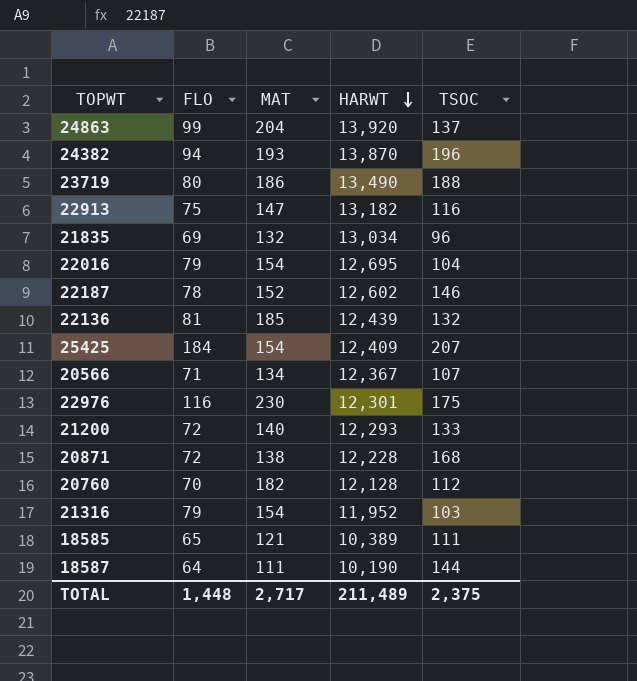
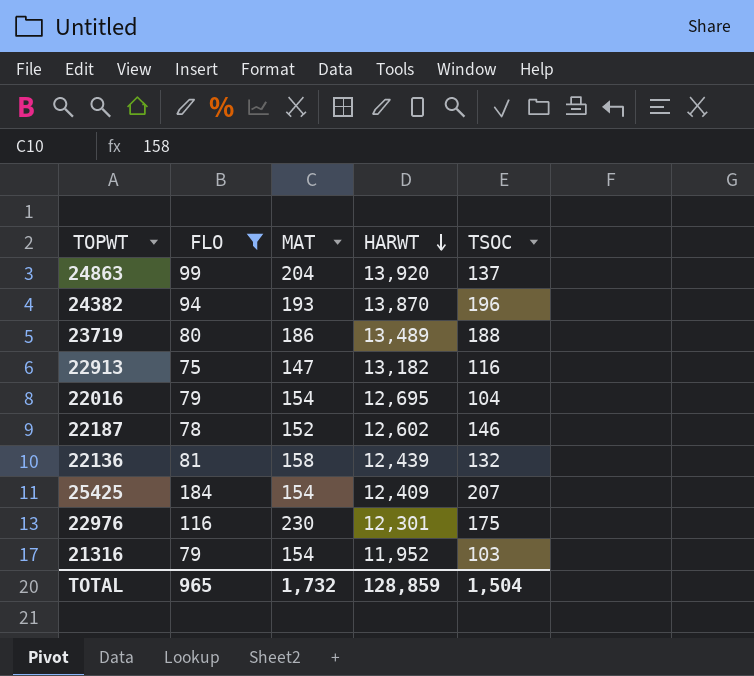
filter: none -> FLO >= 75
23719 | HARWT: 13,490 -> 13,489
22136 | MAT: 185 -> 158
TOTAL | FLO: 1,448 -> 965
TOTAL | MAT: 2,717 -> 1,732
TOTAL | HARWT: 211,489 -> 128,859
TOTAL | TSOC: 2,375 -> 1,504

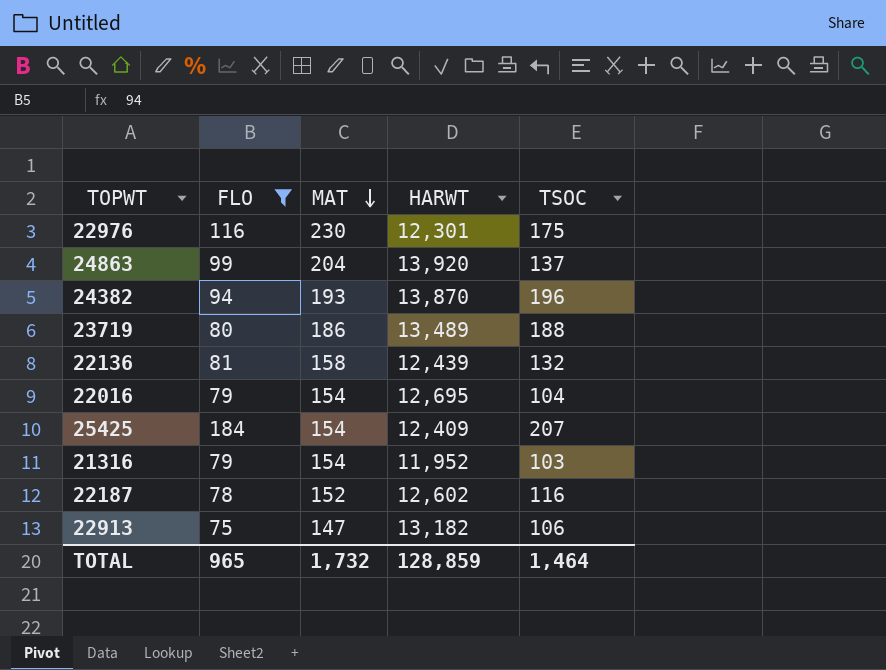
row order: HARWT descending -> MAT descending
22187 | TSOC: 146 -> 116
22913 | TSOC: 116 -> 106
TOTAL | TSOC: 1,504 -> 1,464

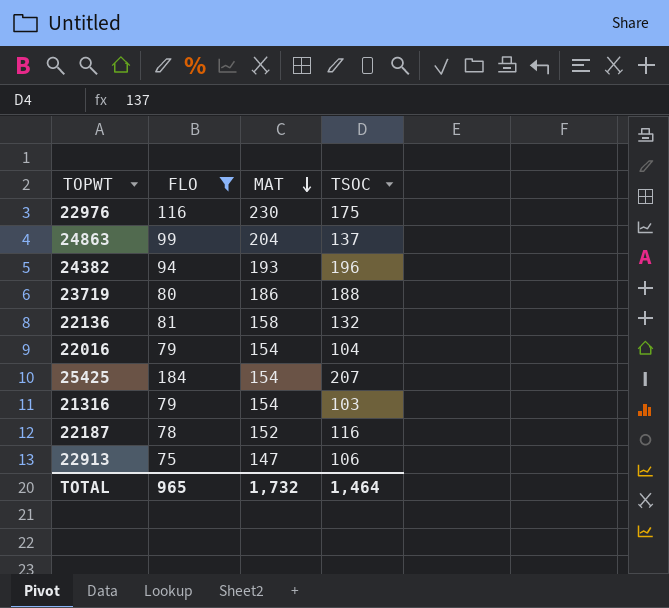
column HARWT | position: 4 -> none

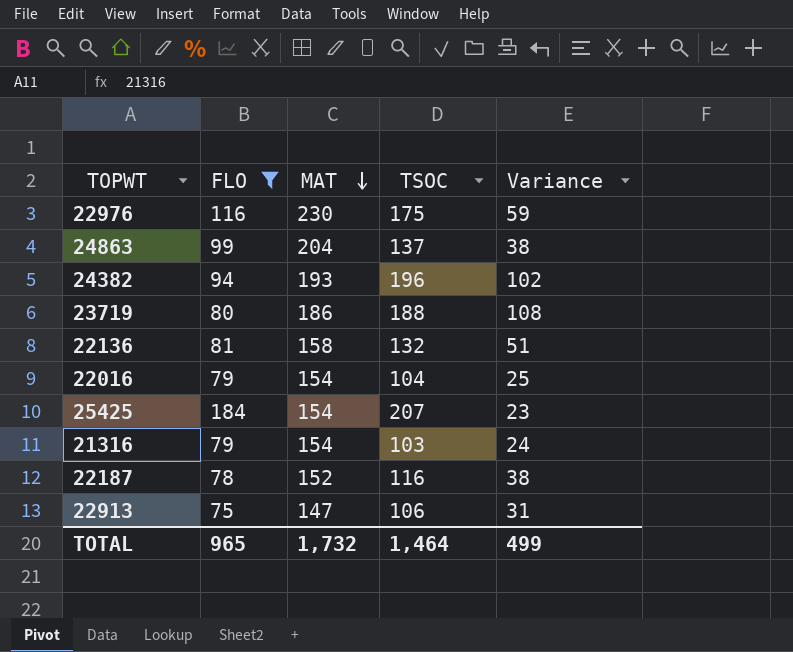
column Variance | formula: none -> [TSOC] - [FLO]

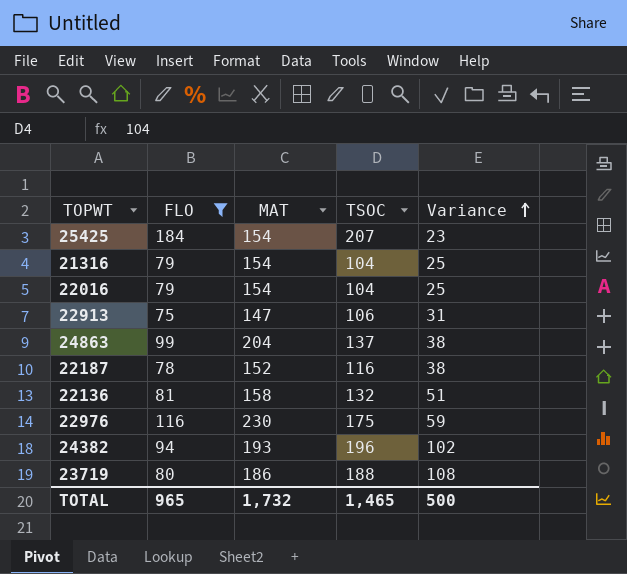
row order: MAT descending -> Variance ascending
21316 | TSOC: 103 -> 104
21316 | Variance: 24 -> 25
TOTAL | TSOC: 1,464 -> 1,465
TOTAL | Variance: 499 -> 500

